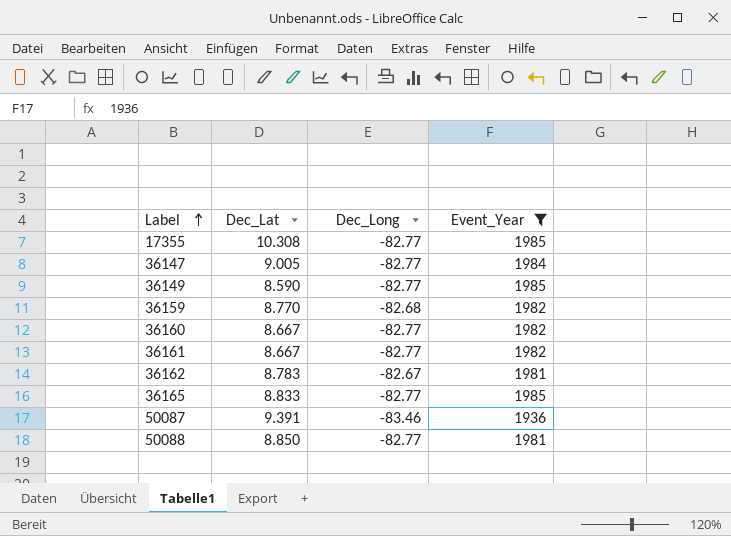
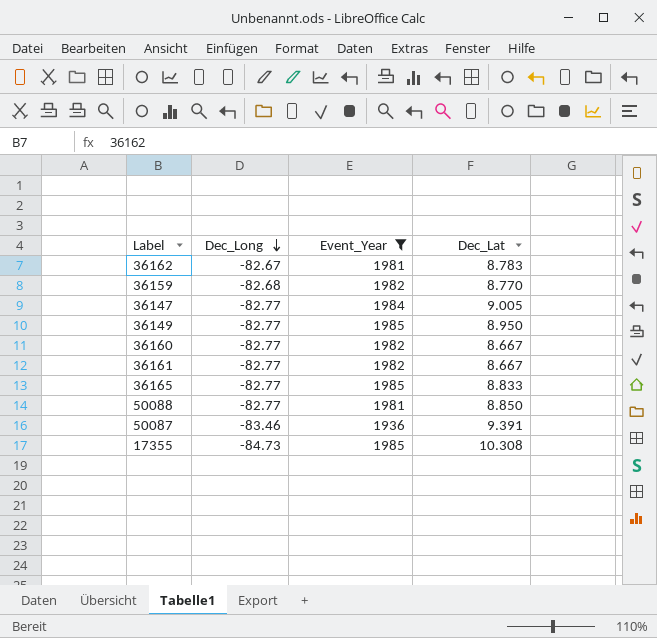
row order: Label ascending -> Dec_Long descending
column Dec_Lat | position: 2 -> 4
36149 | Dec_Lat: 8.590 -> 8.950
17355 | Dec_Long: -82.77 -> -84.73

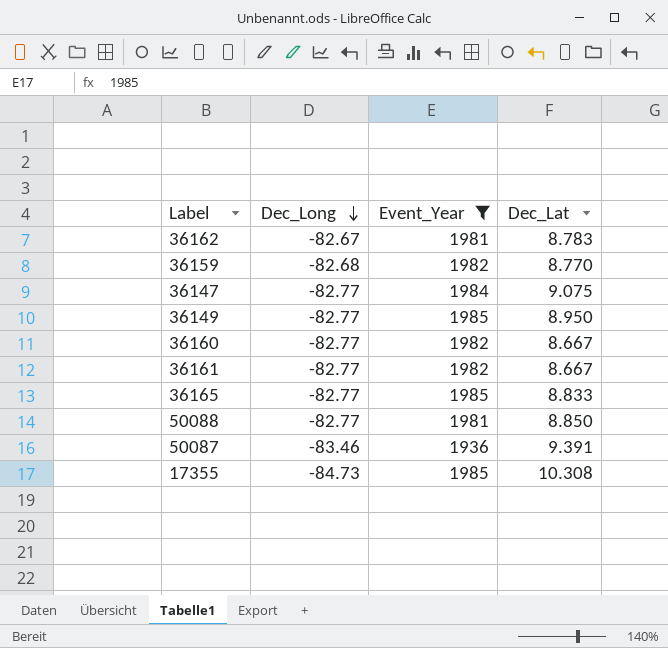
36147 | Dec_Lat: 9.005 -> 9.075

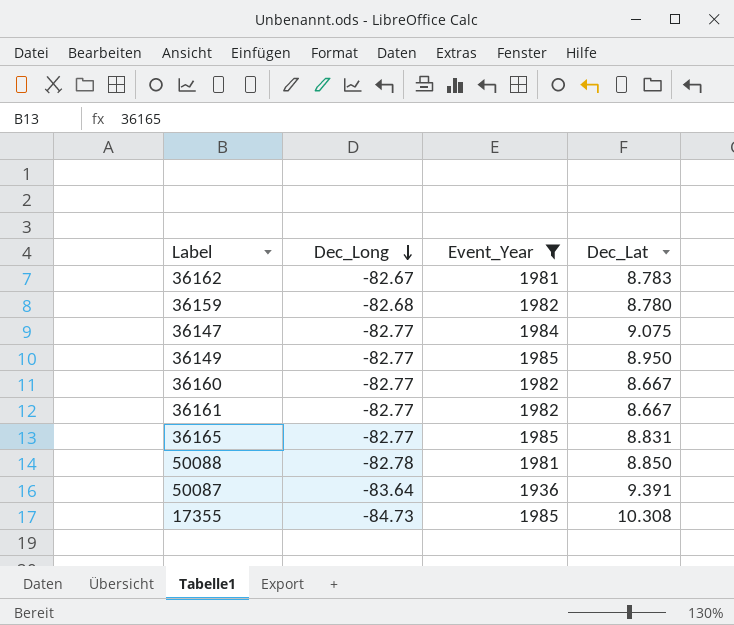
36159 | Dec_Lat: 8.770 -> 8.780
36165 | Dec_Lat: 8.833 -> 8.831
50088 | Dec_Long: -82.77 -> -82.78
50087 | Dec_Long: -83.46 -> -83.64

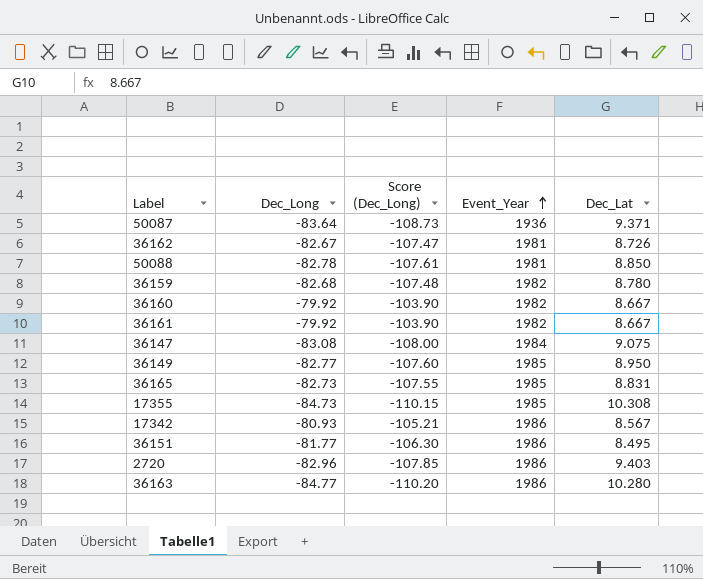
filter: Event_Year != 1986 -> none
row order: Dec_Long descending -> Event_Year ascending
column Score (Dec_Long) | formula: none -> [Dec_Long] * 1.3
50087 | Dec_Lat: 9.391 -> 9.371
36162 | Dec_Lat: 8.783 -> 8.726
36160 | Dec_Long: -82.77 -> -79.92
36161 | Dec_Long: -82.77 -> -79.92
36147 | Dec_Long: -82.77 -> -83.08
36165 | Dec_Long: -82.77 -> -82.73

